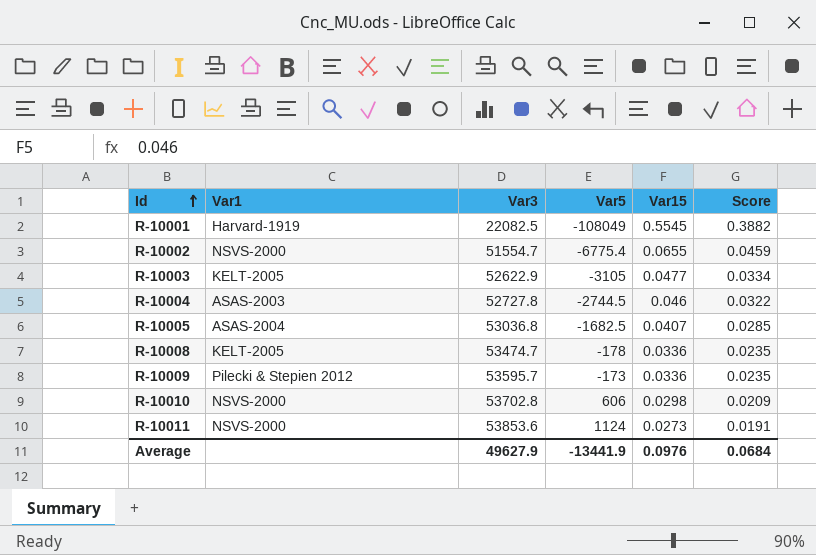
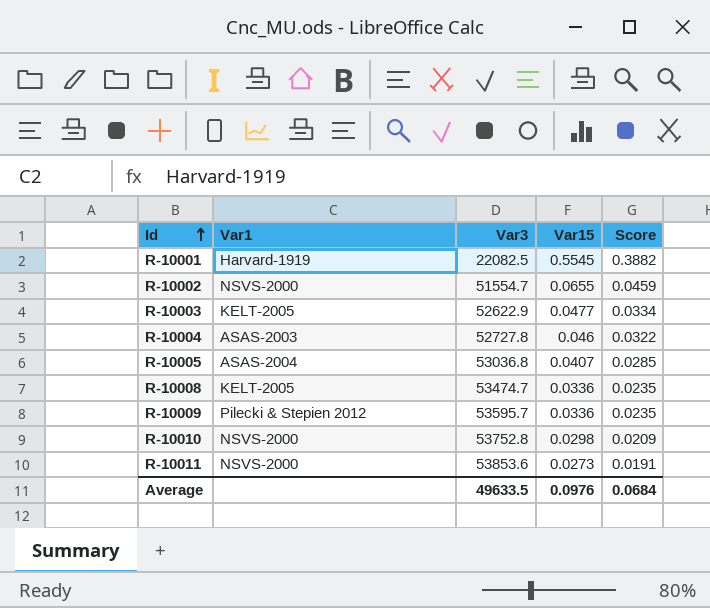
column Var5 | position: 4 -> none
R-10010 | Var3: 53702.8 -> 53752.8
Average | Var3: 49627.9 -> 49633.5

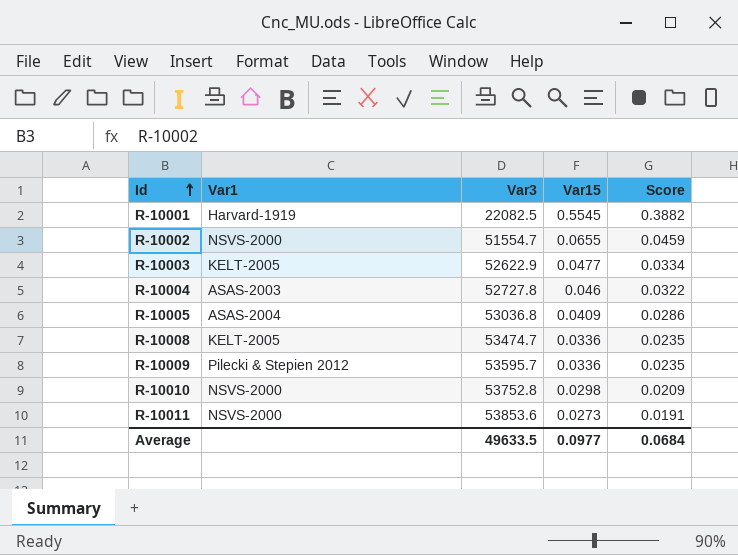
R-10005 | Var15: 0.0407 -> 0.0409
R-10005 | Score: 0.0285 -> 0.0286
Average | Var15: 0.0976 -> 0.0977

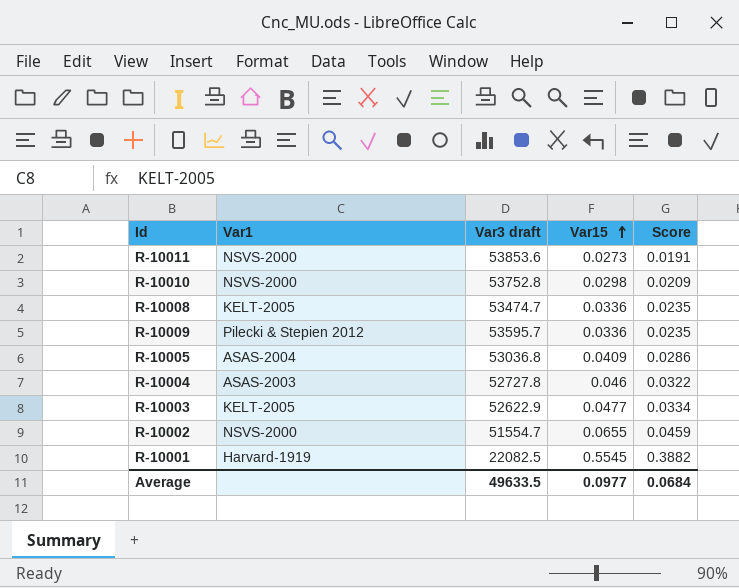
row order: Id ascending -> Var15 ascending
column name: Var3 -> Var3 draft

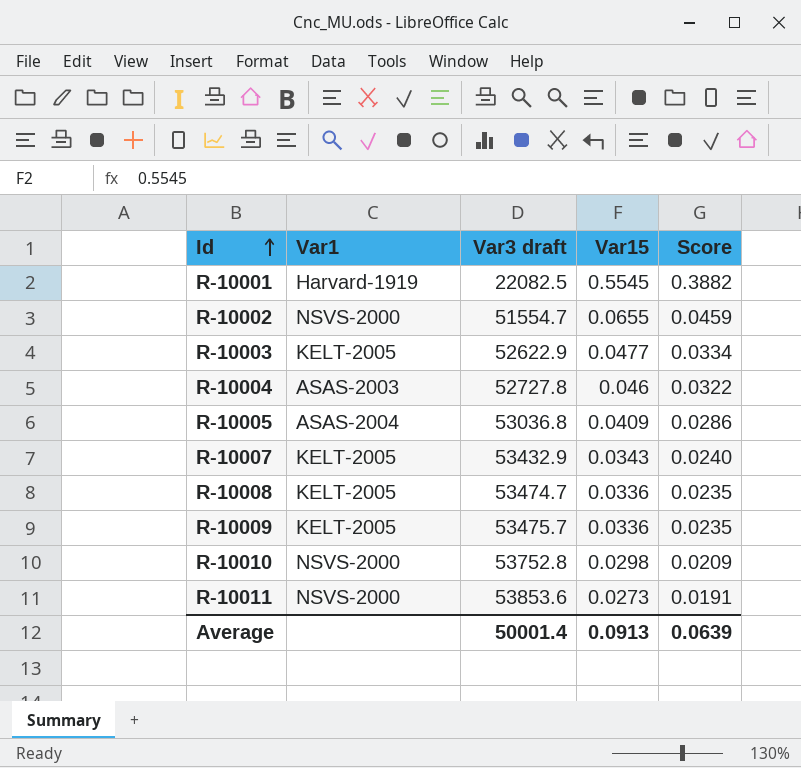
row order: Var15 ascending -> Id ascending
row R-10007: none -> KELT-2005 | 53432.9 | 0.0343 | 0.0240
R-10009 | Var1: Pilecki & Stepien 2012 -> KELT-2005
R-10009 | Var3 draft: 53595.7 -> 53475.7
Average | Var3 draft: 49633.5 -> 50001.4
Average | Var15: 0.0977 -> 0.0913
Average | Score: 0.0684 -> 0.0639

